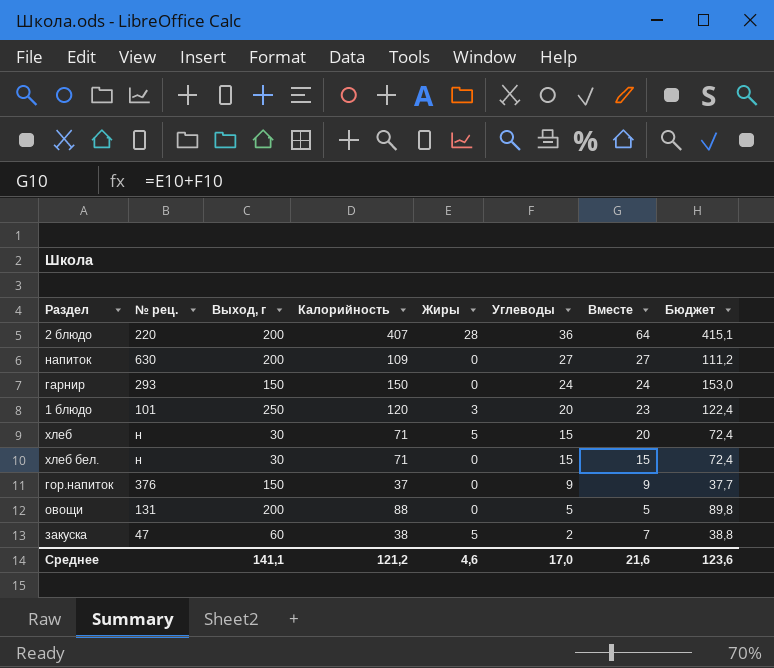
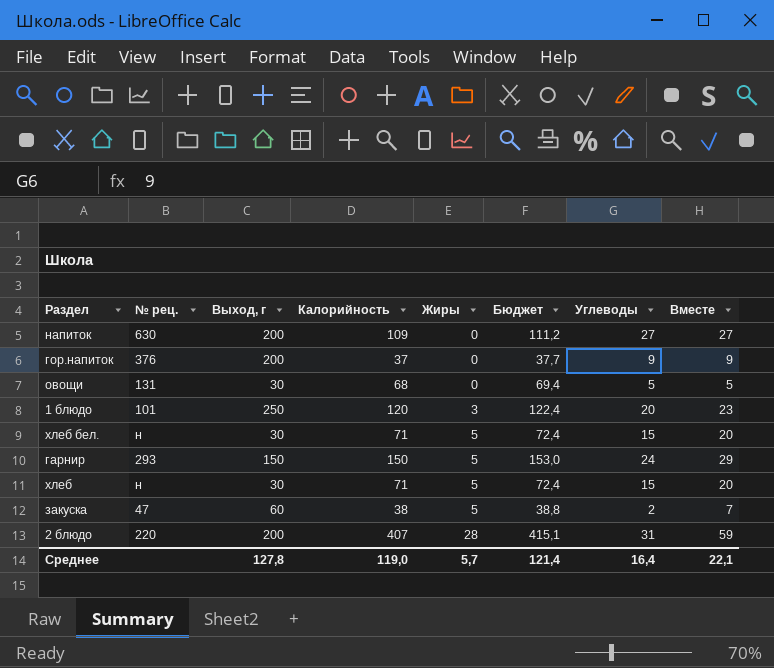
row order: Углеводы descending -> Жиры ascending
column Бюджет | position: 8 -> 6
гор.напиток | Выход, г: 150 -> 200
овощи | Выход, г: 200 -> 30
овощи | Калорийность: 88 -> 68
овощи | Бюджет: 89,8 -> 69,4
хлеб бел. | Жиры: 0 -> 5
хлеб бел. | Вместе: 15 -> 20
гарнир | Жиры: 0 -> 5
гарнир | Вместе: 24 -> 29
2 блюдо | Углеводы: 36 -> 31
2 блюдо | Вместе: 64 -> 59
Среднее | Выход, г: 141,1 -> 127,8
Среднее | Калорийность: 121,2 -> 119,0
Среднее | Жиры: 4,6 -> 5,7
Среднее | Бюджет: 123,6 -> 121,4
Среднее | Углеводы: 17,0 -> 16,4
Среднее | Вместе: 21,6 -> 22,1

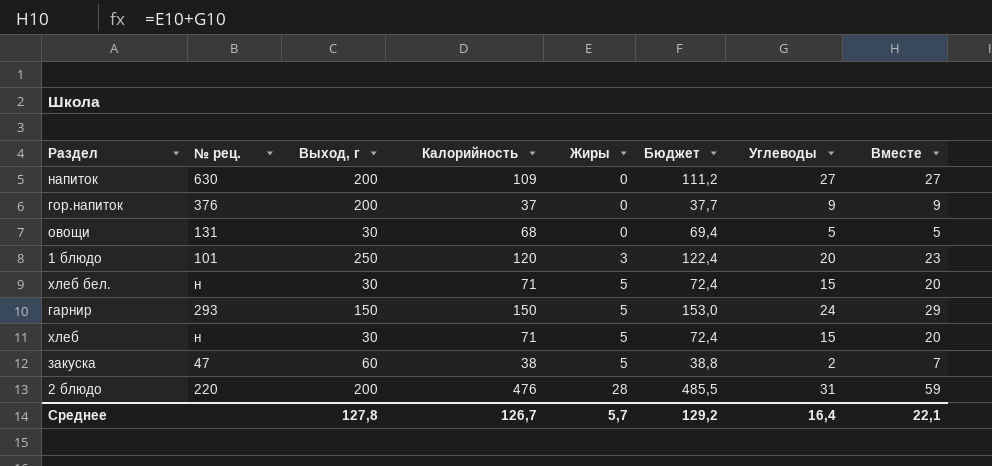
2 блюдо | Калорийность: 407 -> 476
2 блюдо | Бюджет: 415,1 -> 485,5
Среднее | Калорийность: 119,0 -> 126,7
Среднее | Бюджет: 121,4 -> 129,2

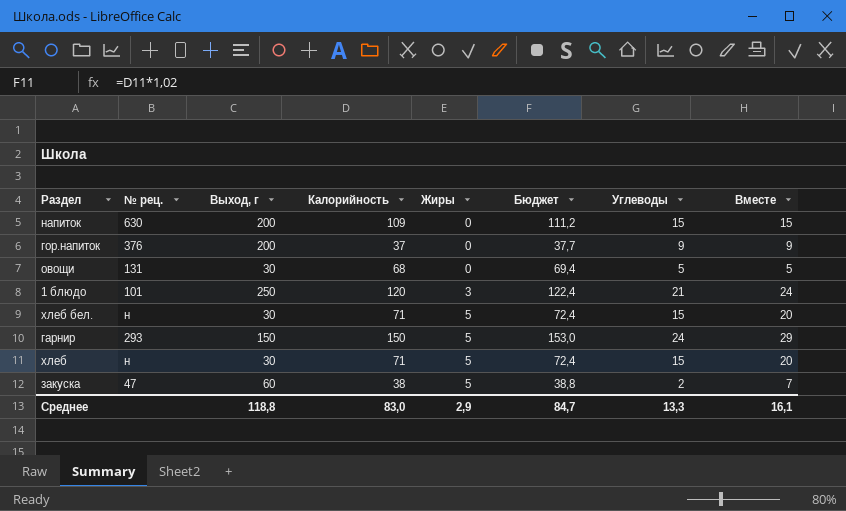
row 2 блюдо: 220 | 200 | 476 | 28 | 485,5 | 31 | 59 -> none
напиток | Углеводы: 27 -> 15
напиток | Вместе: 27 -> 15
1 блюдо | Углеводы: 20 -> 21
1 блюдо | Вместе: 23 -> 24
Среднее | Выход, г: 127,8 -> 118,8
Среднее | Калорийность: 126,7 -> 83,0
Среднее | Жиры: 5,7 -> 2,9
Среднее | Бюджет: 129,2 -> 84,7
Среднее | Углеводы: 16,4 -> 13,3
Среднее | Вместе: 22,1 -> 16,1

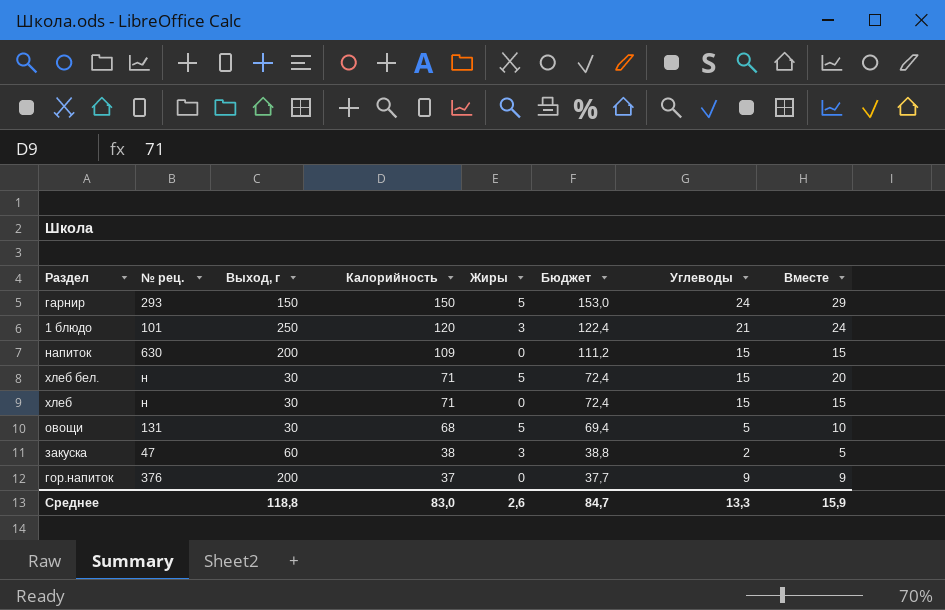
row order: Жиры ascending -> Калорийность descending
хлеб | Жиры: 5 -> 0
хлеб | Вместе: 20 -> 15
овощи | Жиры: 0 -> 5
овощи | Вместе: 5 -> 10
закуска | Жиры: 5 -> 3
закуска | Вместе: 7 -> 5
Среднее | Жиры: 2,9 -> 2,6
Среднее | Вместе: 16,1 -> 15,9

